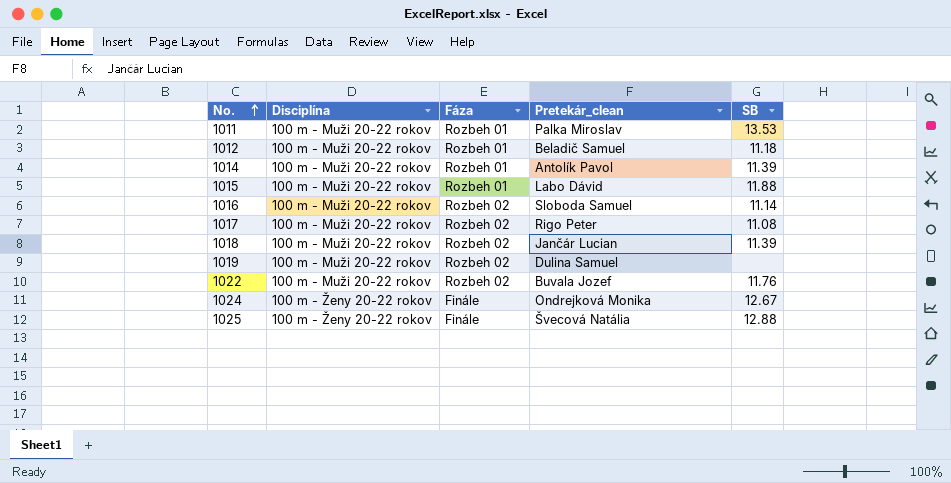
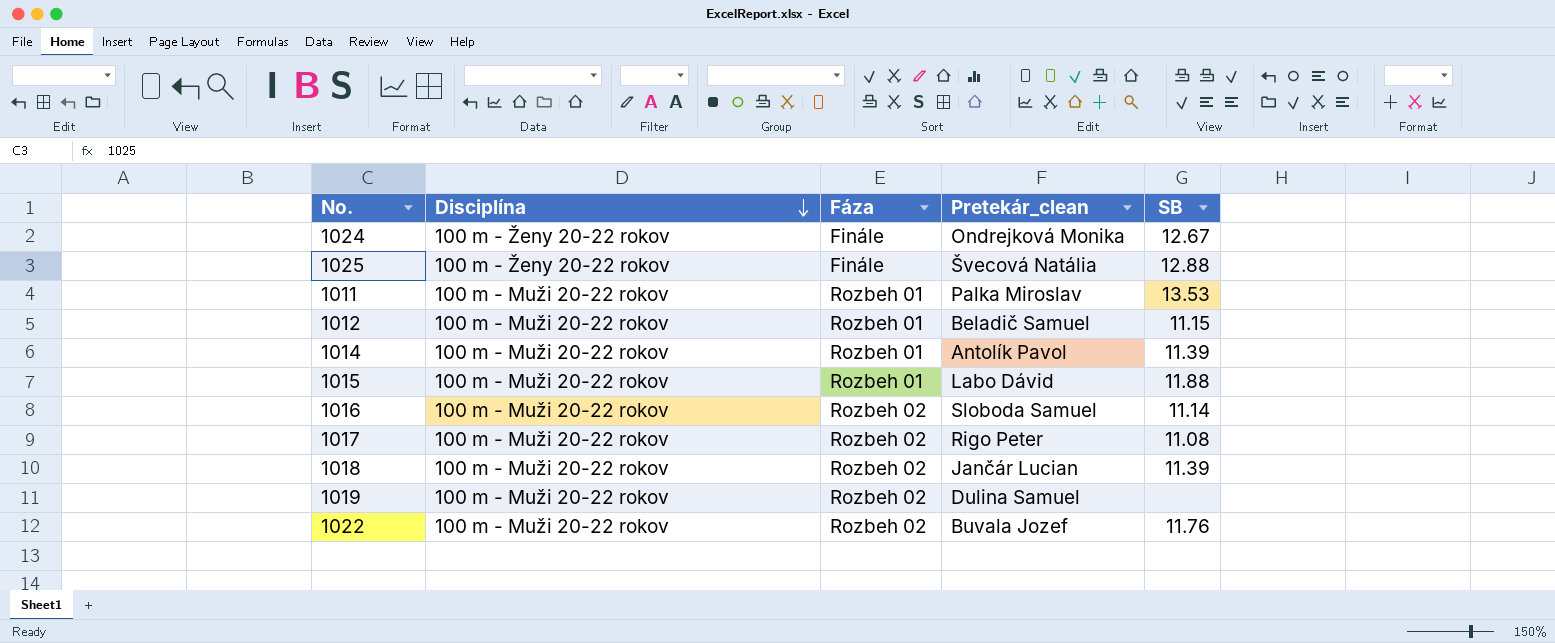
row order: No. ascending -> Disciplína descending
1012 | SB: 11.18 -> 11.15

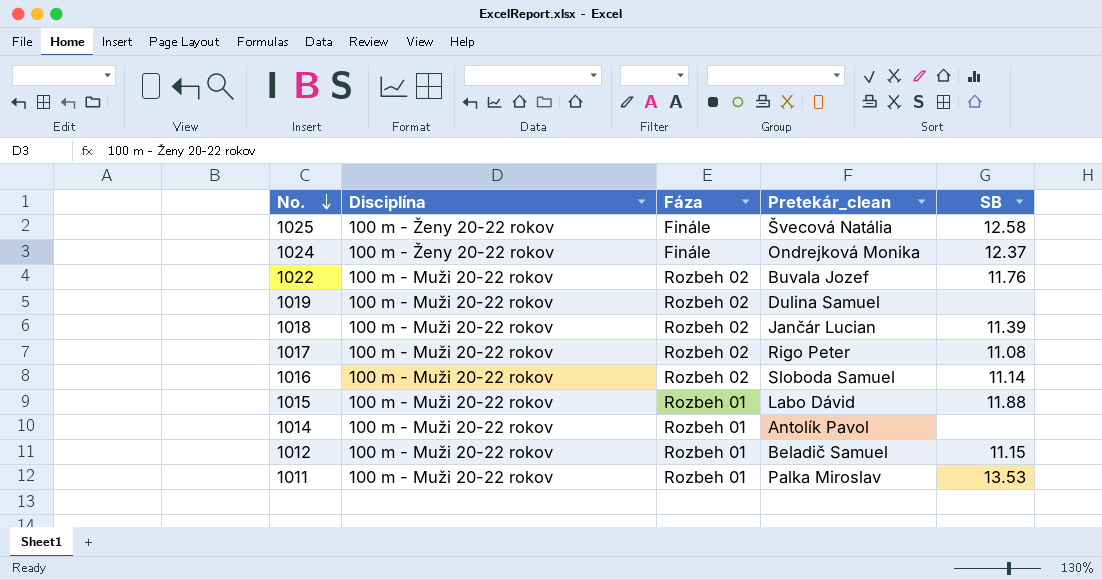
row order: Disciplína descending -> No. descending
1025 | SB: 12.88 -> 12.58
1024 | SB: 12.67 -> 12.37
1014 | SB: 11.39 -> none

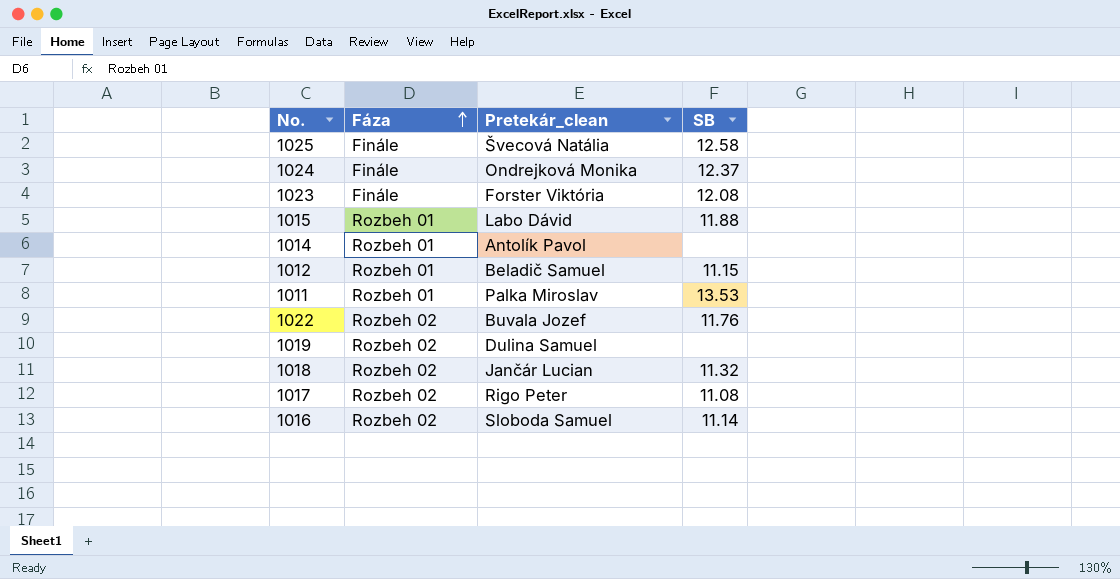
row order: No. descending -> Fáza ascending
column Disciplína | position: 2 -> none
row 1023: none -> Finále | Forster Viktória | 12.08
1018 | SB: 11.39 -> 11.32

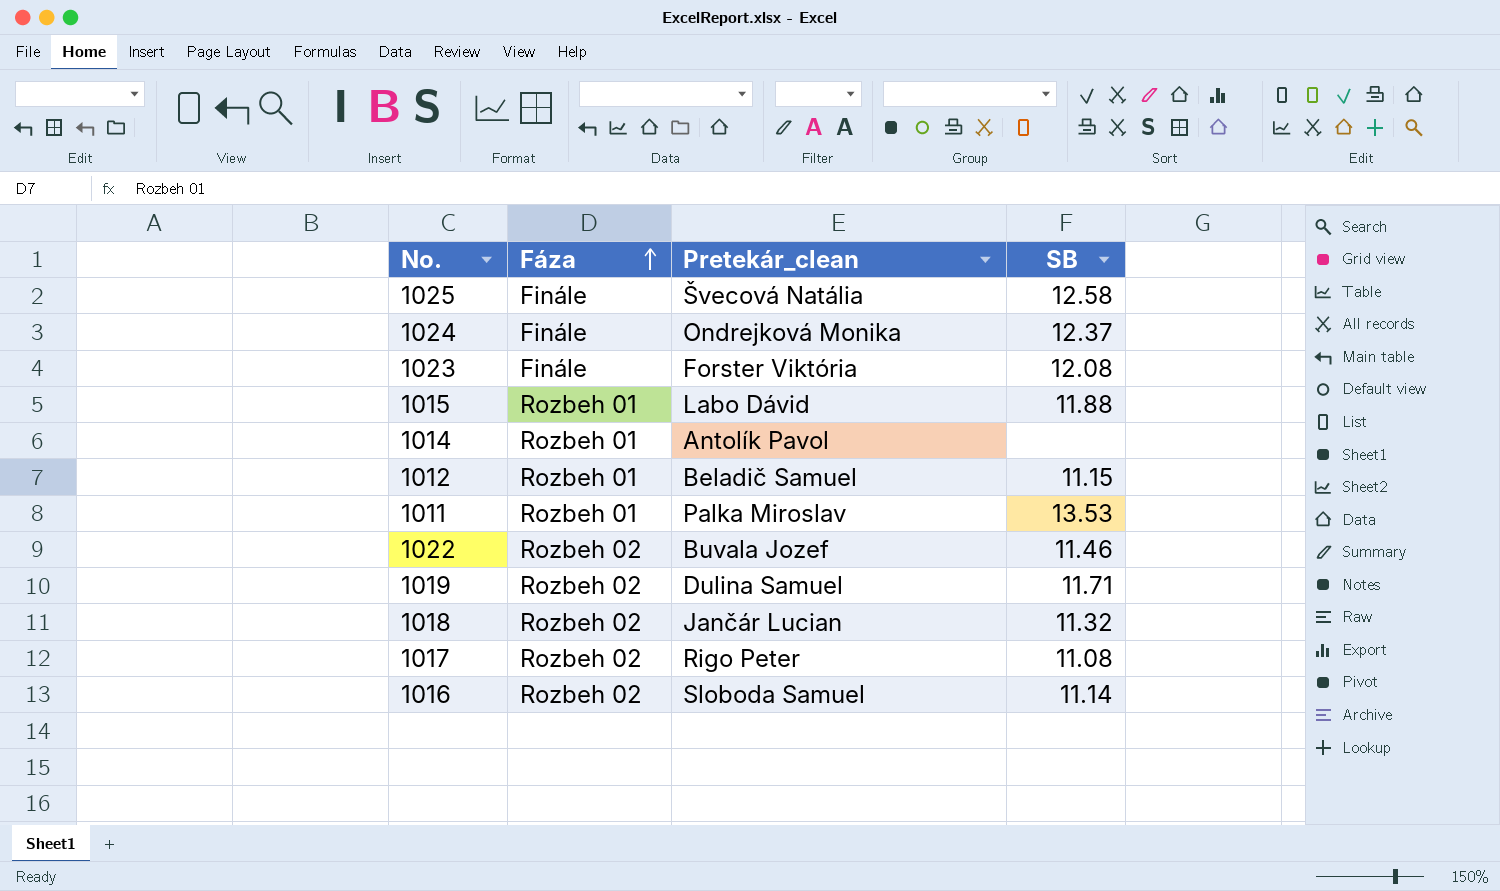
1022 | SB: 11.76 -> 11.46
1019 | SB: none -> 11.71

